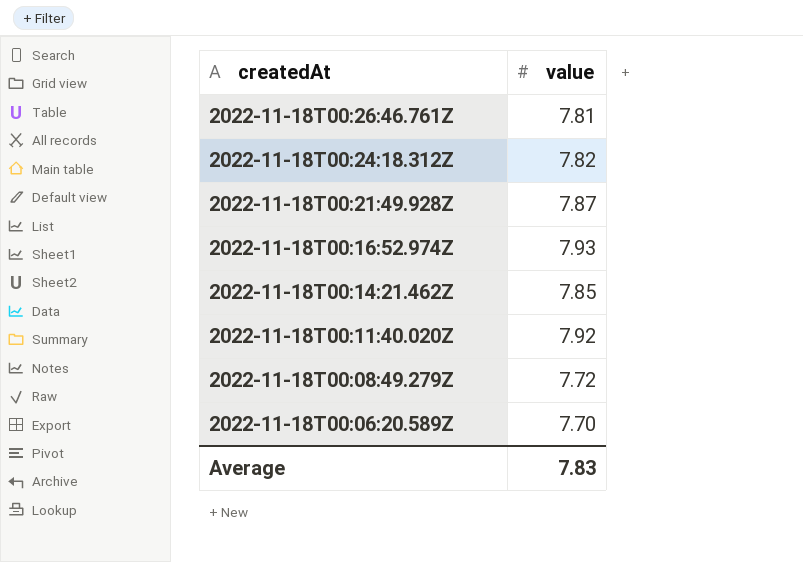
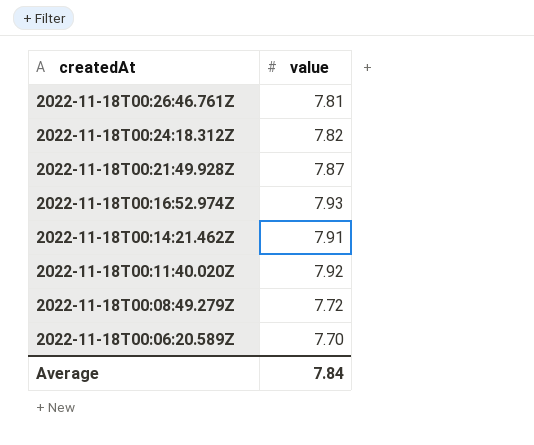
2022-11-18T00:14:21.462Z | value: 7.85 -> 7.91
Average | value: 7.83 -> 7.84

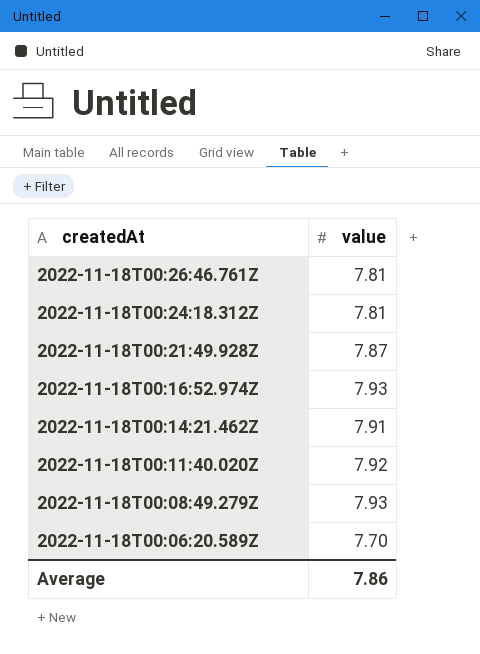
2022-11-18T00:24:18.312Z | value: 7.82 -> 7.81
2022-11-18T00:08:49.279Z | value: 7.72 -> 7.93
Average | value: 7.84 -> 7.86

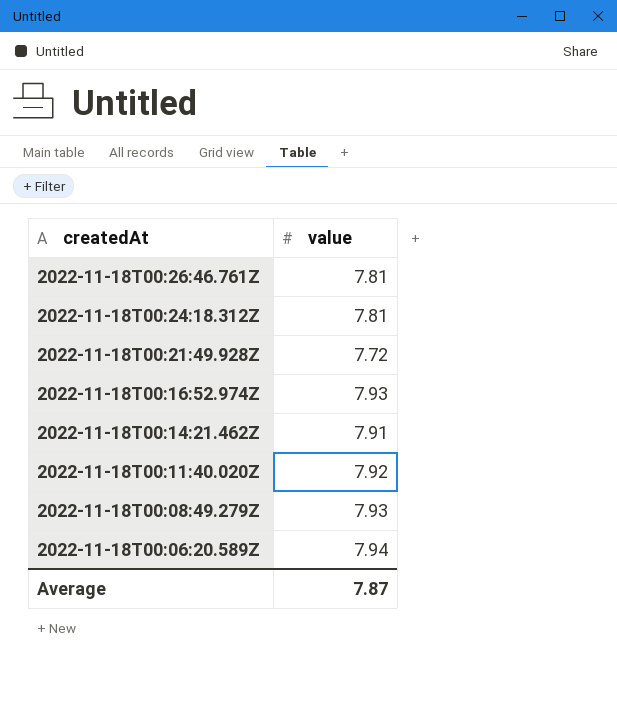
2022-11-18T00:21:49.928Z | value: 7.87 -> 7.72
2022-11-18T00:06:20.589Z | value: 7.70 -> 7.94
Average | value: 7.86 -> 7.87

